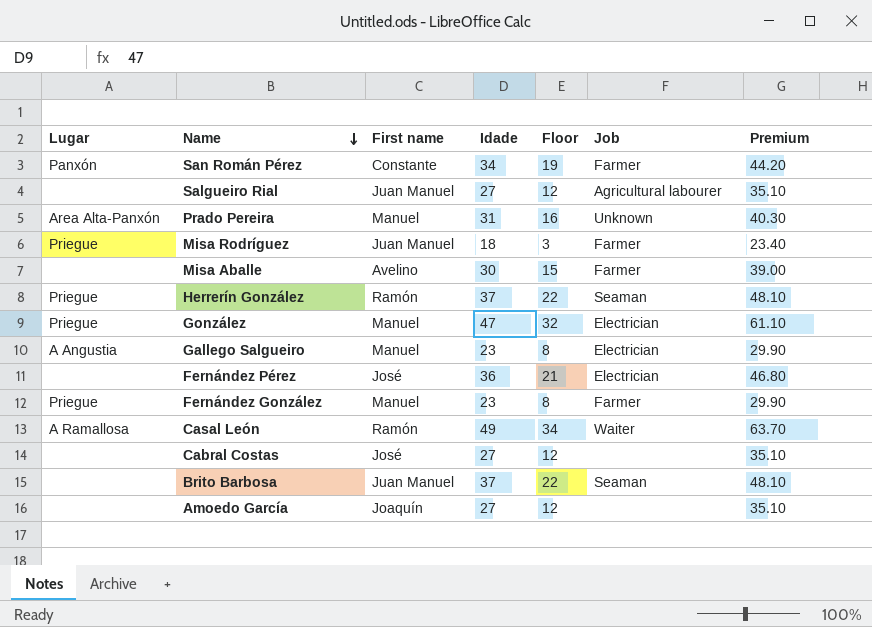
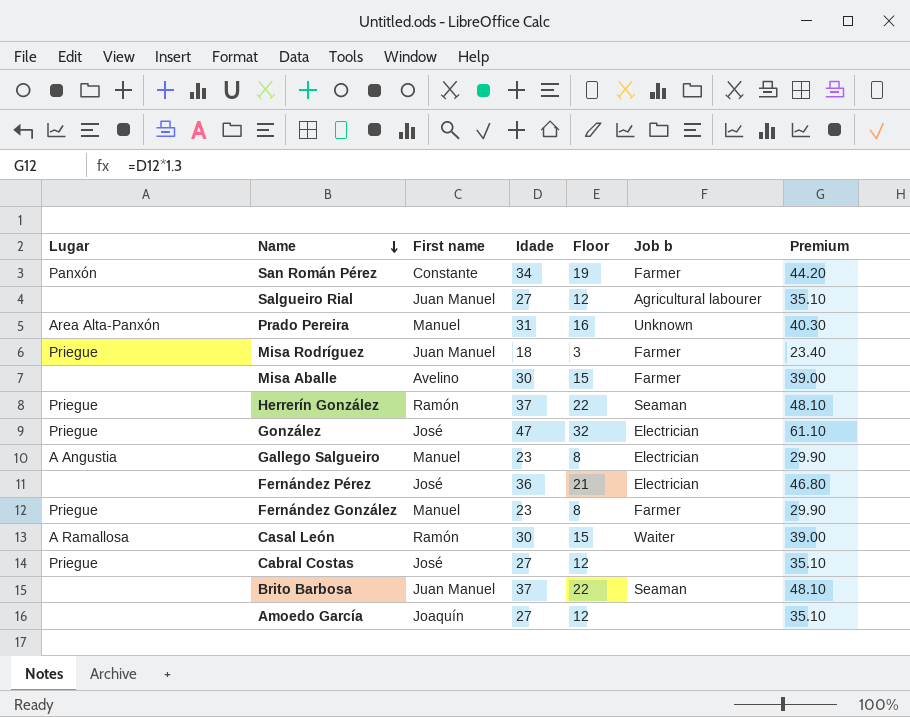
column name: Job -> Job b
González | First name: Manuel -> José
Casal León | Idade: 49 -> 30
Casal León | Floor: 34 -> 15
Casal León | Premium: 63.70 -> 39.00
Cabral Costas | Lugar: none -> Priegue

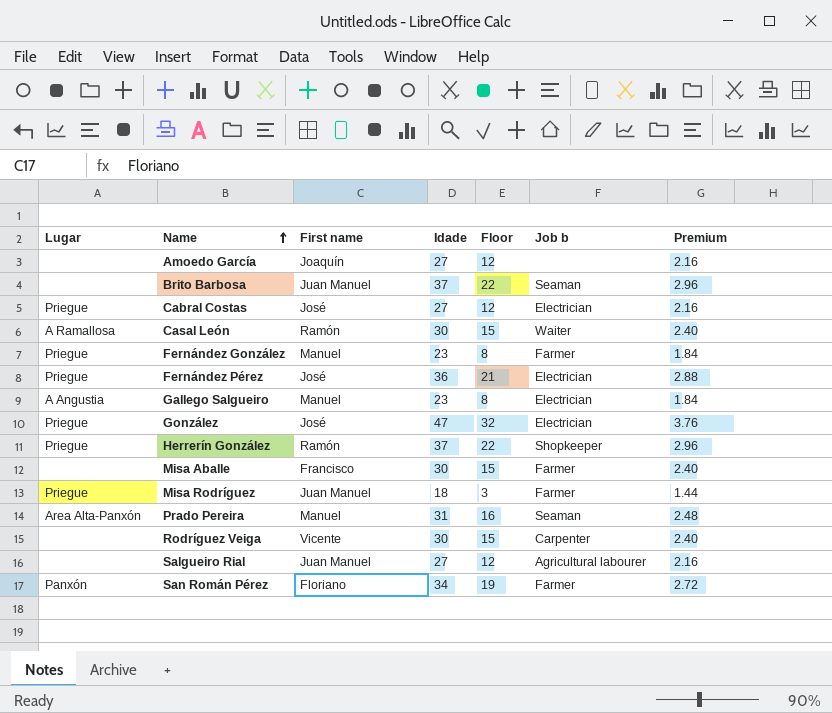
row order: Name descending -> Name ascending
column Premium | formula: [Idade] * 1.3 -> [Idade] * 0.08
Cabral Costas | Job b: none -> Electrician
Fernández Pérez | Lugar: none -> Priegue
Herrerín González | Job b: Seaman -> Shopkeeper
Misa Aballe | First name: Avelino -> Francisco
Prado Pereira | Job b: Unknown -> Seaman
row Rodríguez Veiga: none -> none | Vicente | 30 | 15 | Carpenter | 2.40
San Román Pérez | First name: Constante -> Floriano

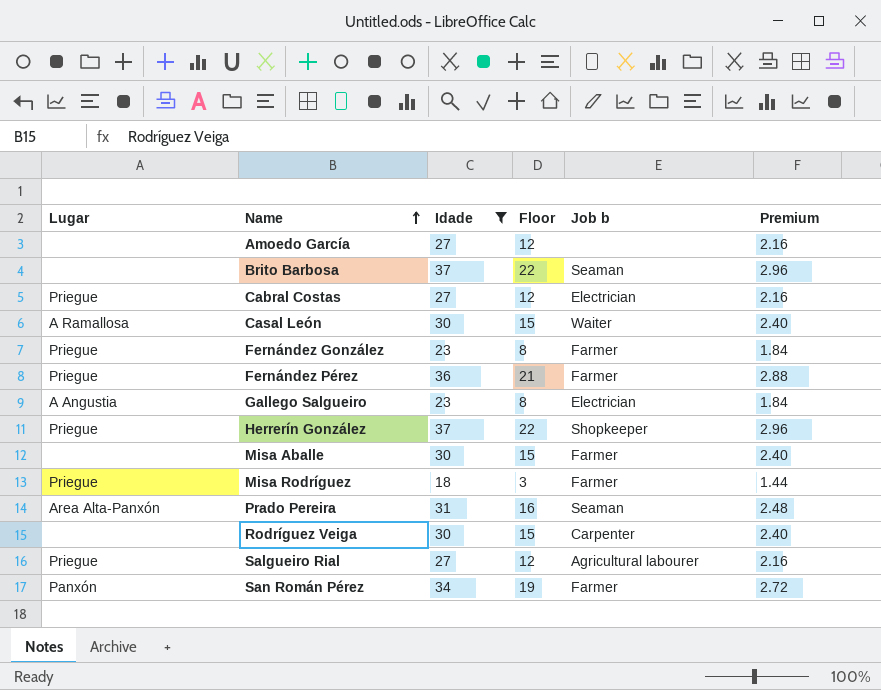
filter: none -> Idade != 47
column First name | position: 3 -> none
Fernández Pérez | Job b: Electrician -> Farmer
Salgueiro Rial | Lugar: none -> Priegue

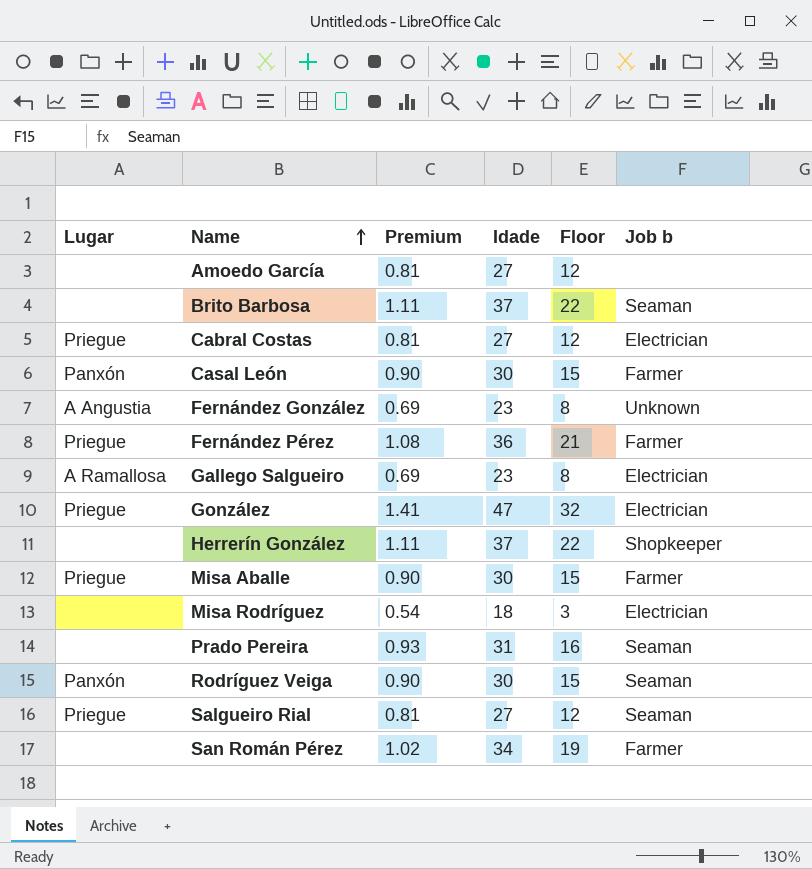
filter: Idade != 47 -> none
column Premium | formula: [Idade] * 0.08 -> [Idade] * 0.03
column Premium | position: 6 -> 3
Casal León | Lugar: A Ramallosa -> Panxón
Casal León | Job b: Waiter -> Farmer
Fernández González | Lugar: Priegue -> A Angustia
Fernández González | Job b: Farmer -> Unknown
Gallego Salgueiro | Lugar: A Angustia -> A Ramallosa
Herrerín González | Lugar: Priegue -> none
Misa Aballe | Lugar: none -> Priegue
Misa Rodríguez | Lugar: Priegue -> none
Misa Rodríguez | Job b: Farmer -> Electrician
Prado Pereira | Lugar: Area Alta-Panxón -> none
Rodríguez Veiga | Lugar: none -> Panxón
Rodríguez Veiga | Job b: Carpenter -> Seaman
Salgueiro Rial | Job b: Agricultural labourer -> Seaman
San Román Pérez | Lugar: Panxón -> none

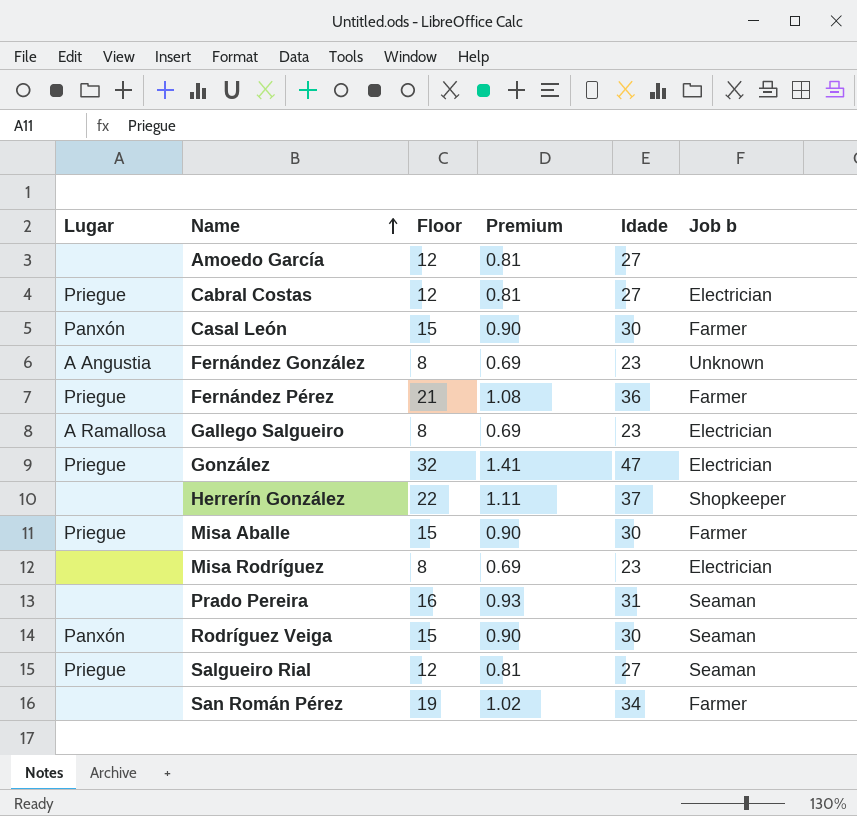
column Floor | position: 5 -> 3
row Brito Barbosa: none | 1.11 | 37 | 22 | Seaman -> none
Misa Rodríguez | Floor: 3 -> 8
Misa Rodríguez | Premium: 0.54 -> 0.69
Misa Rodríguez | Idade: 18 -> 23

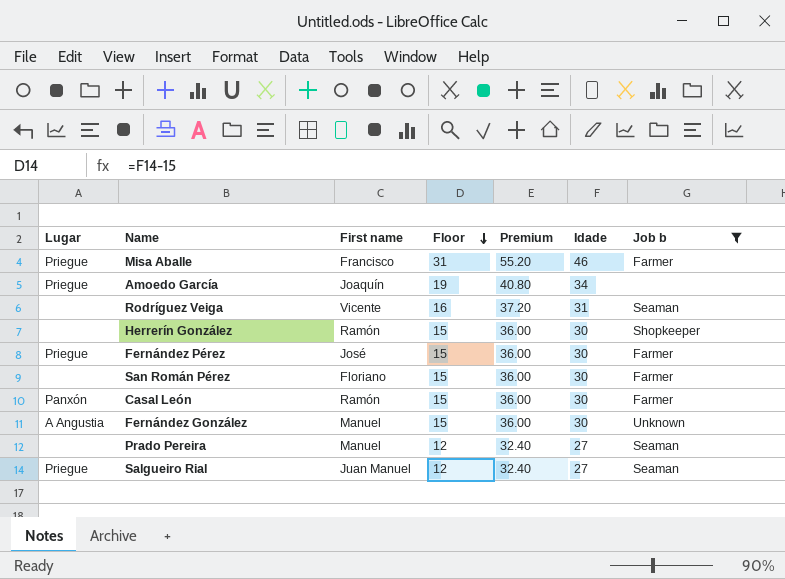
filter: none -> Job b != Electrician
row order: Name ascending -> Floor descending
column First name | position: none -> 3
column Premium | formula: [Idade] * 0.03 -> [Idade] * 1.2
Misa Aballe | Floor: 15 -> 31
Misa Aballe | Idade: 30 -> 46
Amoedo García | Lugar: none -> Priegue
Amoedo García | Floor: 12 -> 19
Amoedo García | Idade: 27 -> 34
Rodríguez Veiga | Lugar: Panxón -> none
Rodríguez Veiga | Floor: 15 -> 16
Rodríguez Veiga | Idade: 30 -> 31
Herrerín González | Floor: 22 -> 15
Herrerín González | Idade: 37 -> 30
Fernández Pérez | Floor: 21 -> 15
Fernández Pérez | Idade: 36 -> 30
San Román Pérez | Floor: 19 -> 15
San Román Pérez | Idade: 34 -> 30
Fernández González | Floor: 8 -> 15
Fernández González | Idade: 23 -> 30
Prado Pereira | Floor: 16 -> 12
Prado Pereira | Idade: 31 -> 27

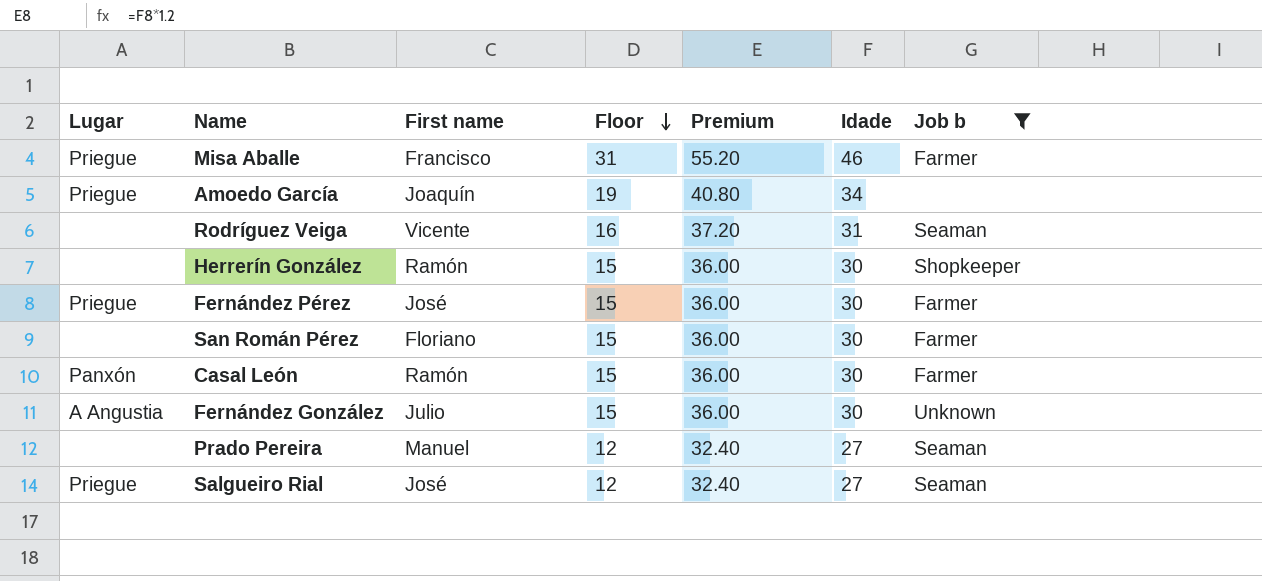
Fernández González | First name: Manuel -> Julio
Salgueiro Rial | First name: Juan Manuel -> José

